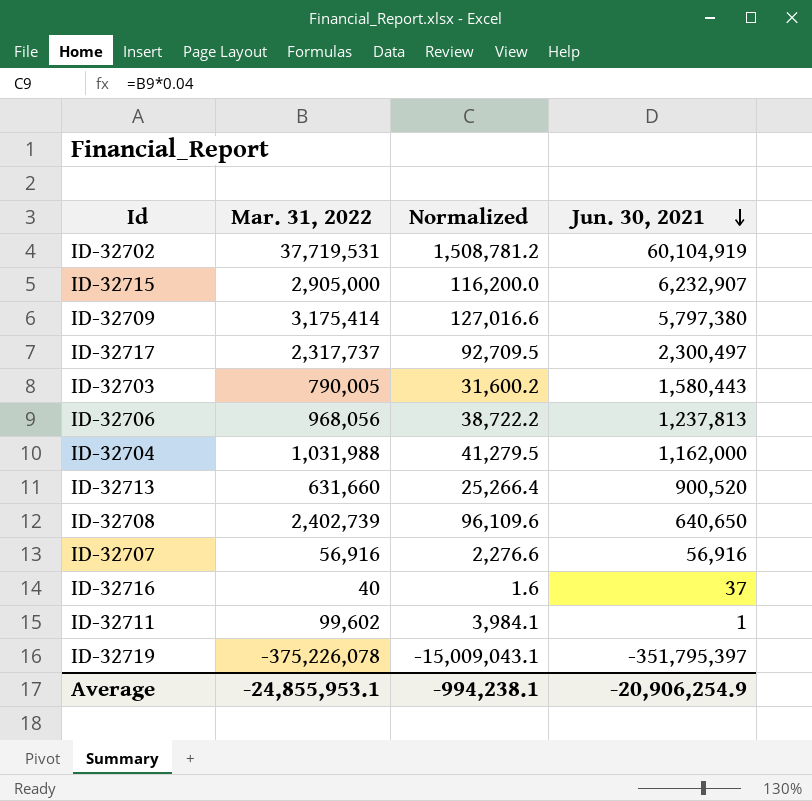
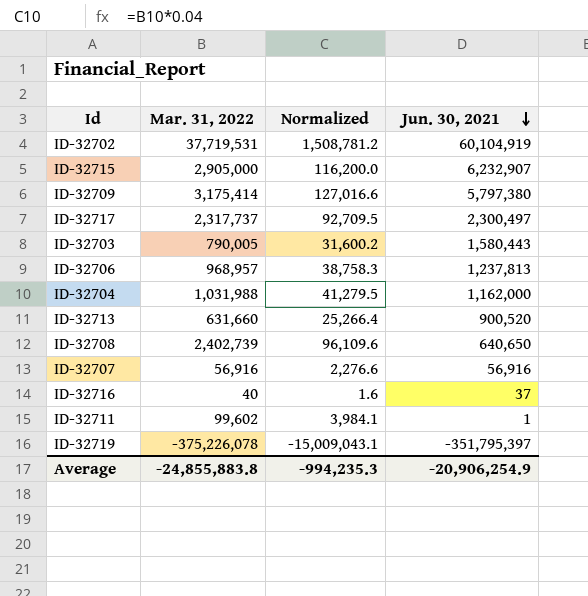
ID-32706 | Mar. 31, 2022: 968,056 -> 968,957
ID-32706 | Normalized: 38,722.2 -> 38,758.3
Average | Mar. 31, 2022: -24,855,953.1 -> -24,855,883.8
Average | Normalized: -994,238.1 -> -994,235.3

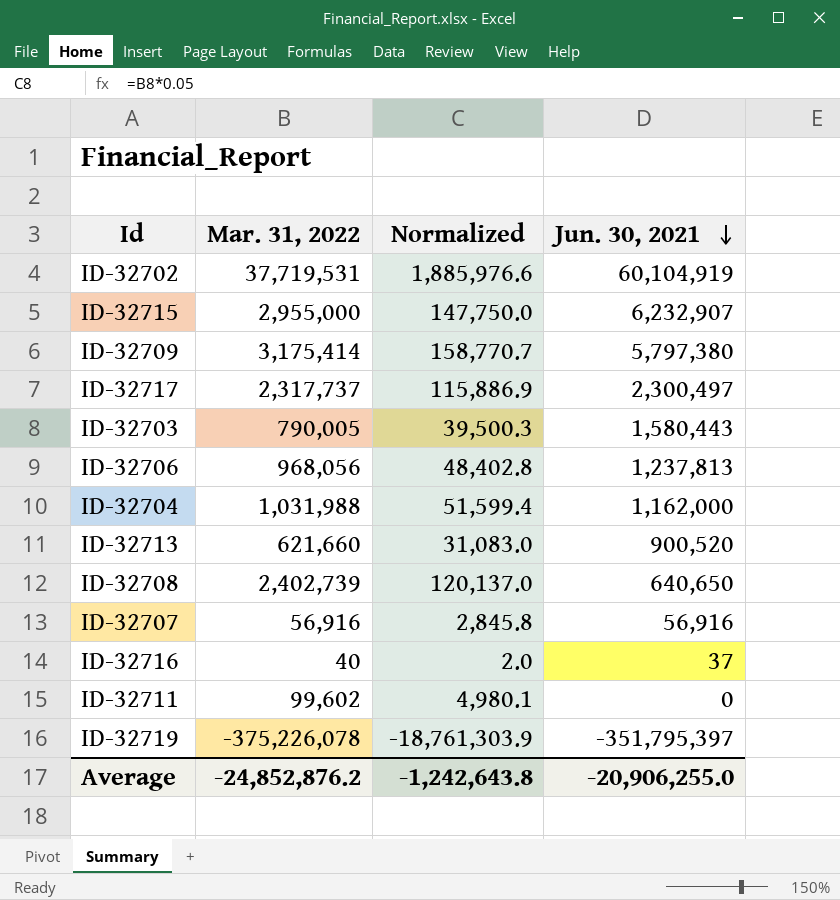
column Normalized | formula: [Mar. 31, 2022] * 0.04 -> [Mar. 31, 2022] * 0.05
ID-32715 | Mar. 31, 2022: 2,905,000 -> 2,955,000
ID-32706 | Mar. 31, 2022: 968,957 -> 968,056
ID-32713 | Mar. 31, 2022: 631,660 -> 621,660
ID-32711 | Jun. 30, 2021: 1 -> 0
Average | Mar. 31, 2022: -24,855,883.8 -> -24,852,876.2
Average | Normalized: -994,235.3 -> -1,242,643.8
Average | Jun. 30, 2021: -20,906,254.9 -> -20,906,255.0

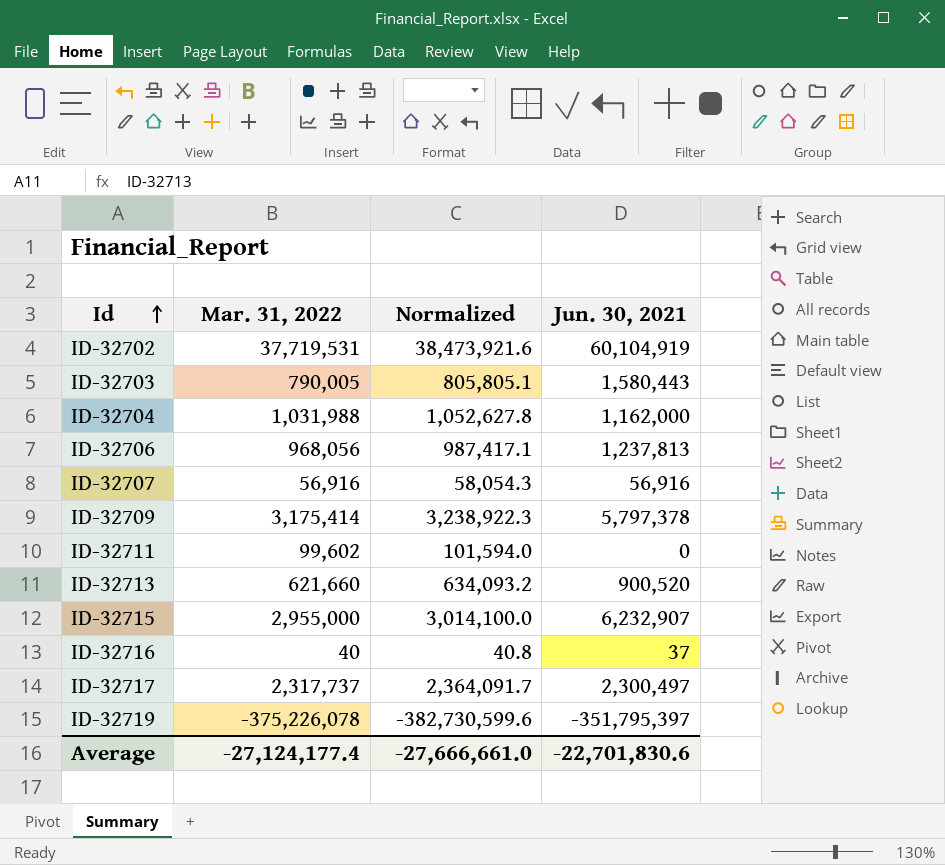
row order: Jun. 30, 2021 descending -> Id ascending
column Normalized | formula: [Mar. 31, 2022] * 0.05 -> [Mar. 31, 2022] * 1.02
row ID-32708: 2,402,739 | 120,137.0 | 640,650 -> none
ID-32709 | Jun. 30, 2021: 5,797,380 -> 5,797,378
Average | Mar. 31, 2022: -24,852,876.2 -> -27,124,177.4
Average | Normalized: -1,242,643.8 -> -27,666,661.0
Average | Jun. 30, 2021: -20,906,255.0 -> -22,701,830.6

